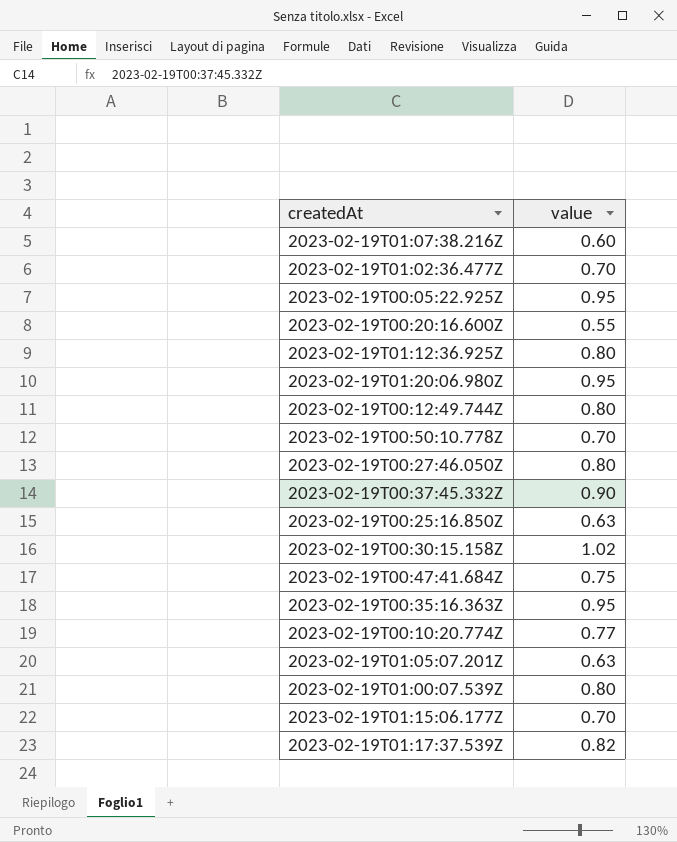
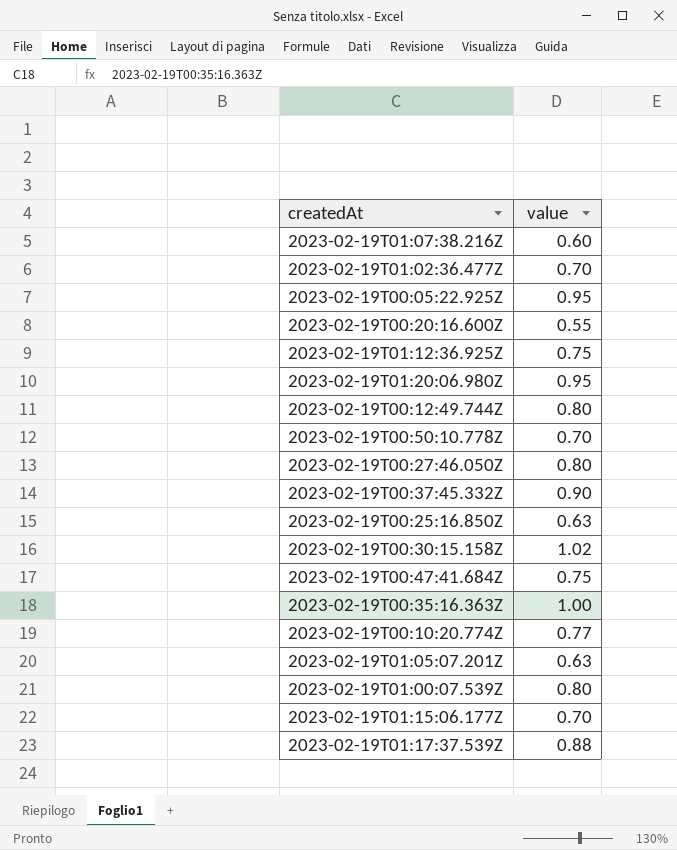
2023-02-19T01:12:36.925Z | value: 0.80 -> 0.75
2023-02-19T00:35:16.363Z | value: 0.95 -> 1.00
2023-02-19T01:17:37.539Z | value: 0.82 -> 0.88

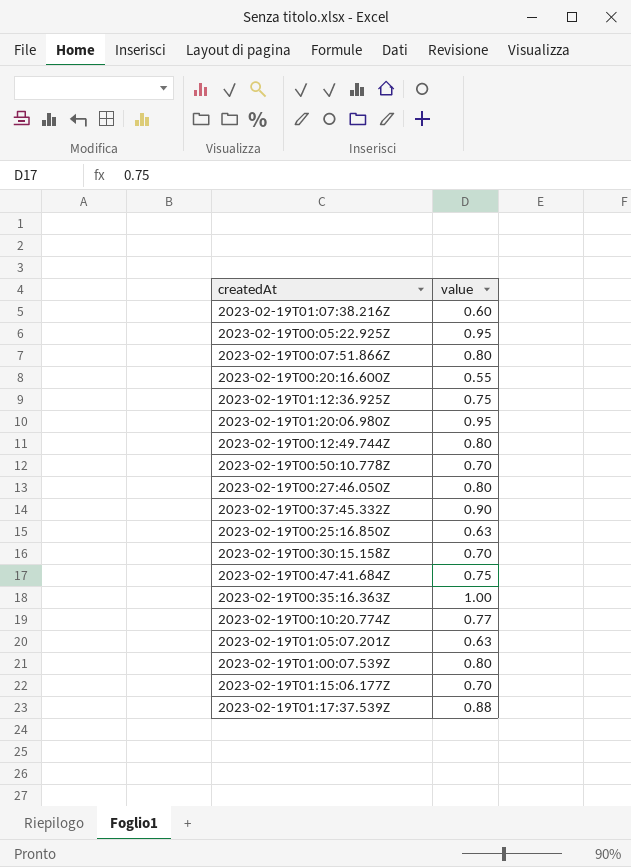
row 2023-02-19T01:02:36.477Z: 0.70 -> none
row 2023-02-19T00:07:51.866Z: none -> 0.80
2023-02-19T00:30:15.158Z | value: 1.02 -> 0.70

